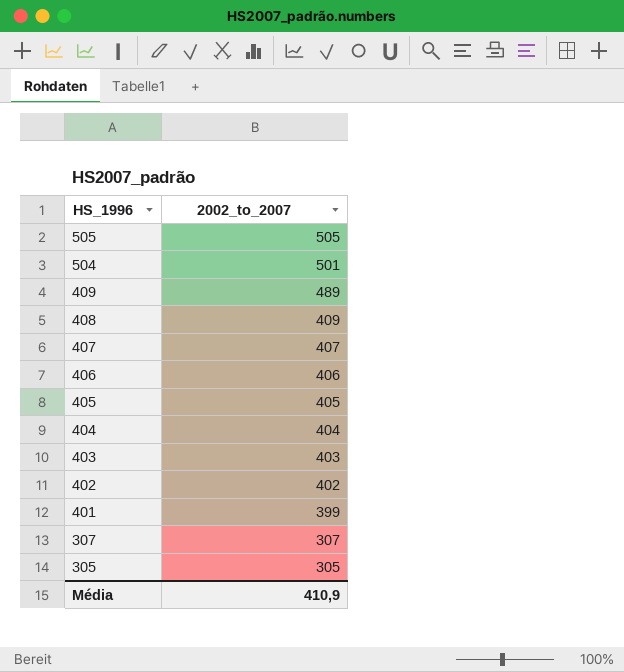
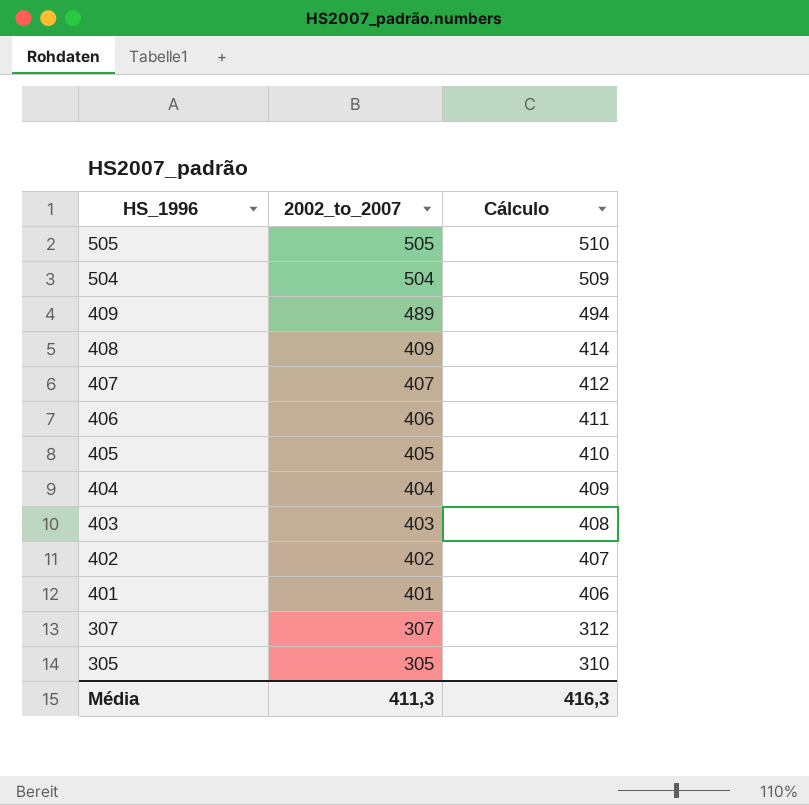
column Cálculo | formula: none -> [2002_to_2007] + 5
504 | 2002_to_2007: 501 -> 504
401 | 2002_to_2007: 399 -> 401
Média | 2002_to_2007: 410,9 -> 411,3

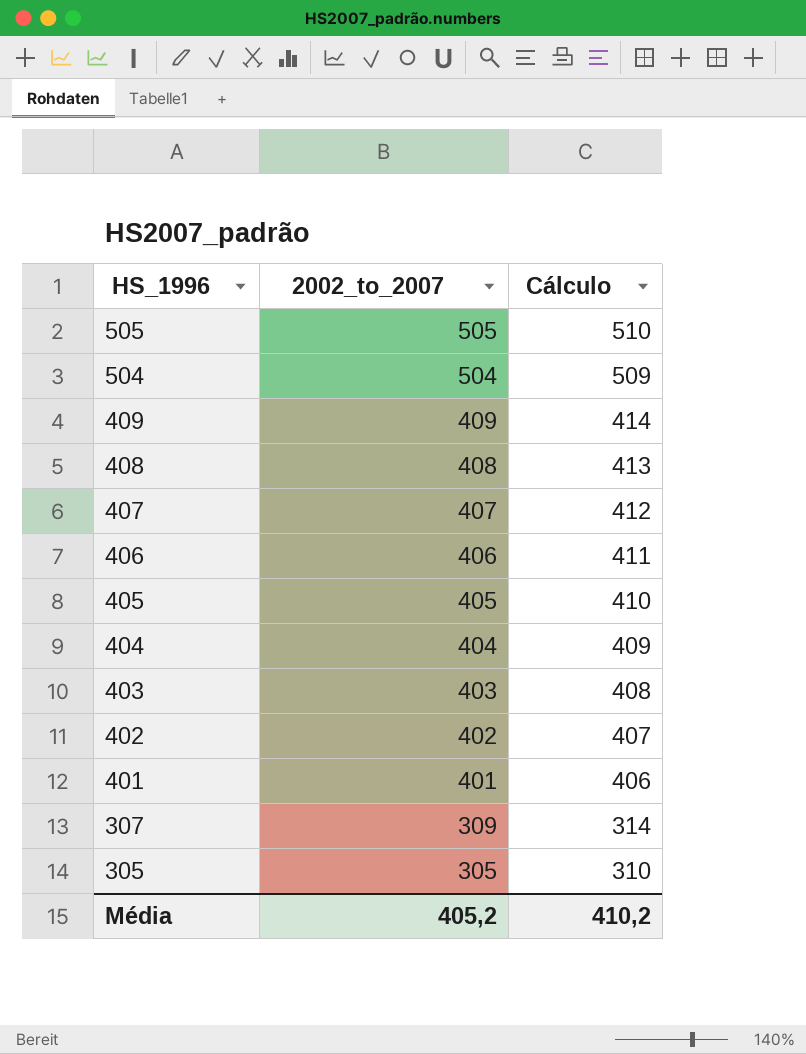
409 | 2002_to_2007: 489 -> 409
409 | Cálculo: 494 -> 414
408 | 2002_to_2007: 409 -> 408
408 | Cálculo: 414 -> 413
307 | 2002_to_2007: 307 -> 309
307 | Cálculo: 312 -> 314
Média | 2002_to_2007: 411,3 -> 405,2
Média | Cálculo: 416,3 -> 410,2

